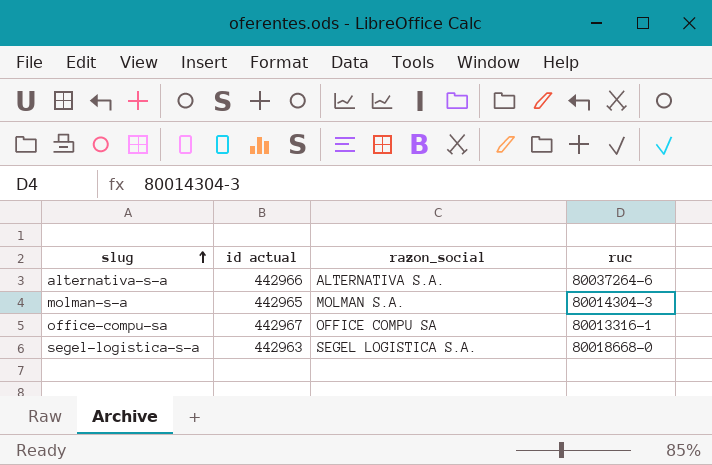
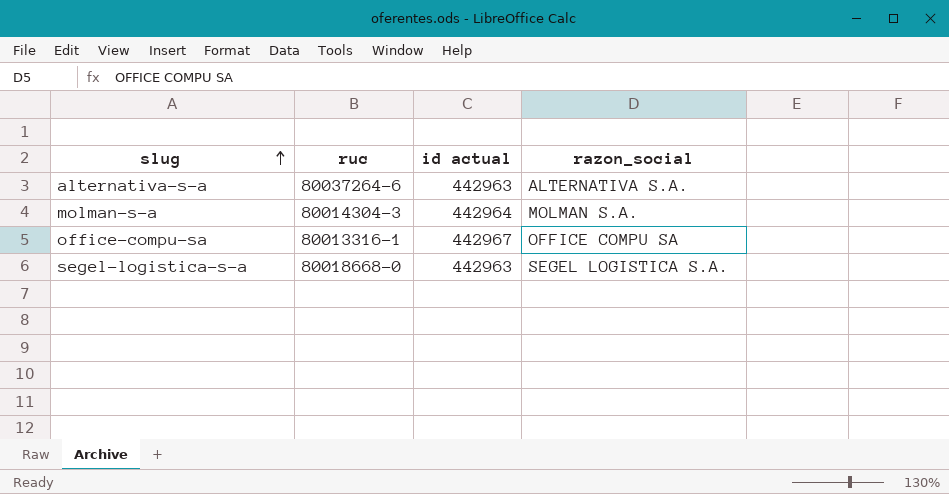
column ruc | position: 4 -> 2
alternativa-s-a | id actual: 442966 -> 442963
molman-s-a | id actual: 442965 -> 442964

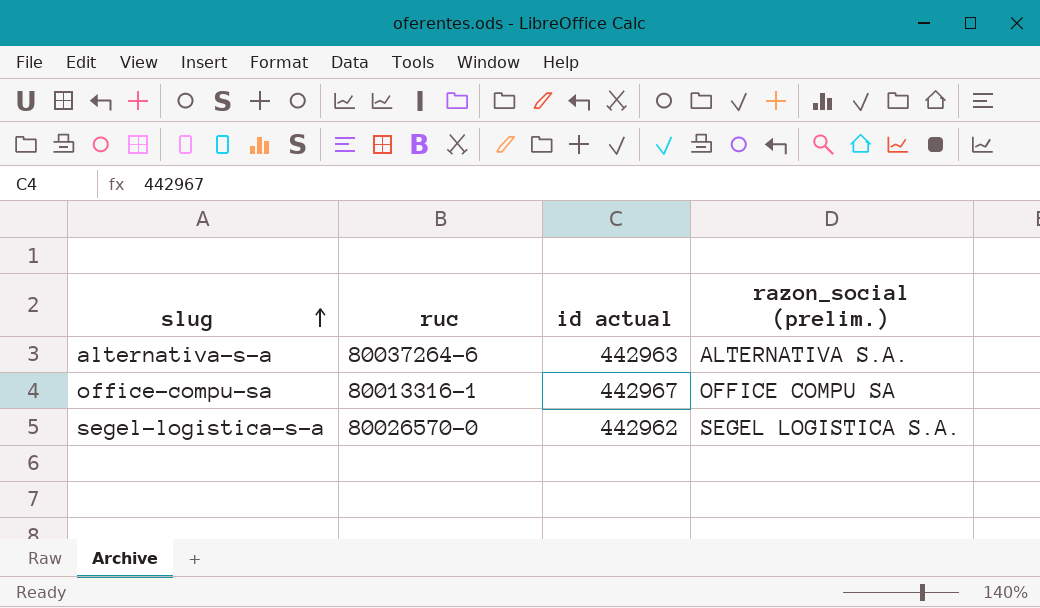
column name: razon_social -> razon_social (prelim.)
row molman-s-a: 80014304-3 | 442964 | MOLMAN S.A. -> none
segel-logistica-s-a | ruc: 80018668-0 -> 80026570-0
segel-logistica-s-a | id actual: 442963 -> 442962

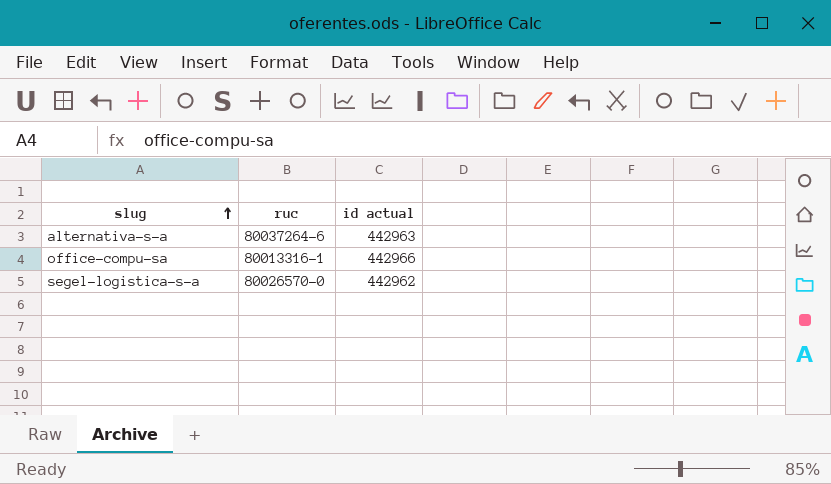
column razon_social (prelim.) | position: 4 -> none
office-compu-sa | id actual: 442967 -> 442966

